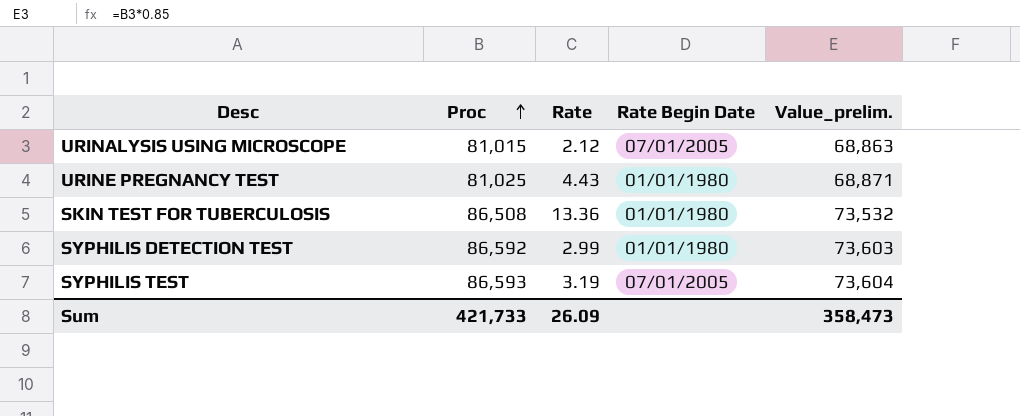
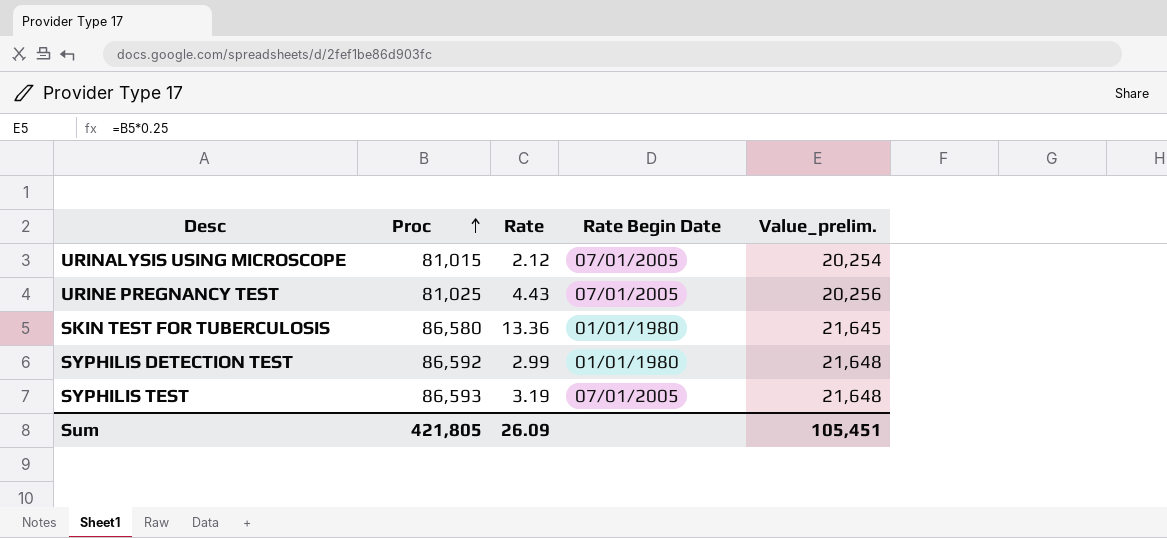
column Value_prelim. | formula: [Proc] * 0.85 -> [Proc] * 0.25
URINE PREGNANCY TEST | Rate Begin Date: 01/01/1980 -> 07/01/2005
SKIN TEST FOR TUBERCULOSIS | Proc: 86,508 -> 86,580
Sum | Proc: 421,733 -> 421,805
Sum | Value_prelim.: 358,473 -> 105,451

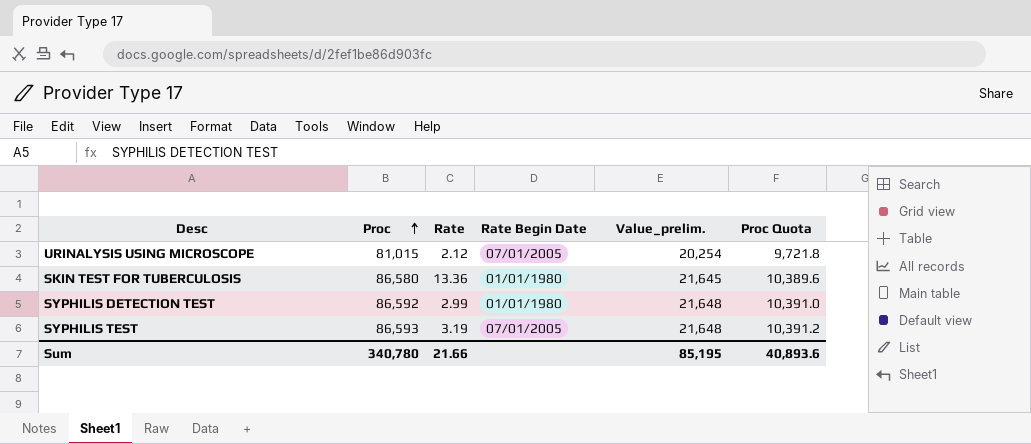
column Proc Quota | formula: none -> [Proc] * 0.12
row URINE PREGNANCY TEST: 81,025 | 4.43 | 07/01/2005 | 20,256 -> none
Sum | Proc: 421,805 -> 340,780
Sum | Rate: 26.09 -> 21.66
Sum | Value_prelim.: 105,451 -> 85,195

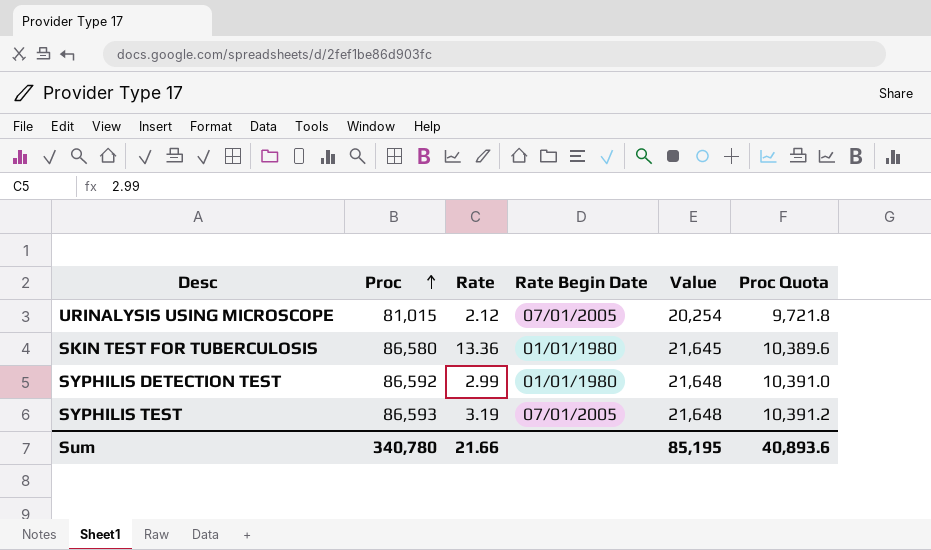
column name: Value_prelim. -> Value

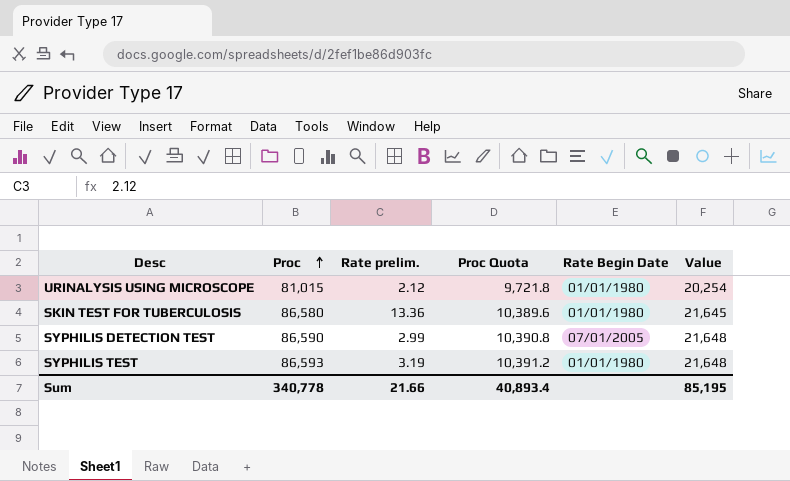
column name: Rate -> Rate prelim.
column Proc Quota | position: 6 -> 4
URINALYSIS USING MICROSCOPE | Rate Begin Date: 07/01/2005 -> 01/01/1980
SYPHILIS DETECTION TEST | Proc: 86,592 -> 86,590
SYPHILIS DETECTION TEST | Proc Quota: 10,391.0 -> 10,390.8
SYPHILIS DETECTION TEST | Rate Begin Date: 01/01/1980 -> 07/01/2005
SYPHILIS TEST | Rate Begin Date: 07/01/2005 -> 01/01/1980
Sum | Proc: 340,780 -> 340,778
Sum | Proc Quota: 40,893.6 -> 40,893.4

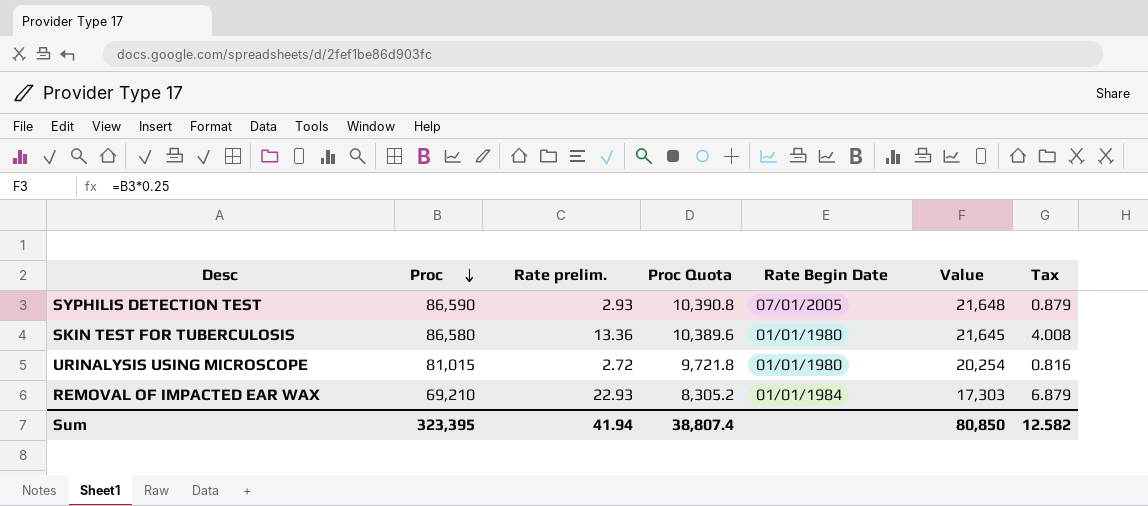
row order: Proc ascending -> Proc descending
column Tax | formula: none -> [Rate prelim.] * 0.3
row SYPHILIS TEST: 86,593 | 3.19 | 10,391.2 | 01/01/1980 | 21,648 -> none
SYPHILIS DETECTION TEST | Rate prelim.: 2.99 -> 2.93
URINALYSIS USING MICROSCOPE | Rate prelim.: 2.12 -> 2.72
row REMOVAL OF IMPACTED EAR WAX: none -> 69,210 | 22.93 | 8,305.2 | 01/01/1984 | 17,303 | 6.879
Sum | Proc: 340,778 -> 323,395
Sum | Rate prelim.: 21.66 -> 41.94
Sum | Proc Quota: 40,893.4 -> 38,807.4
Sum | Value: 85,195 -> 80,850

